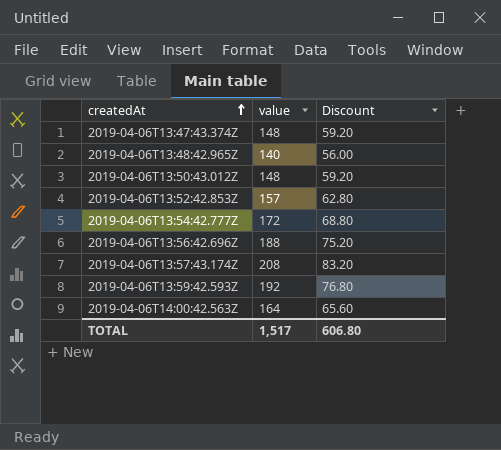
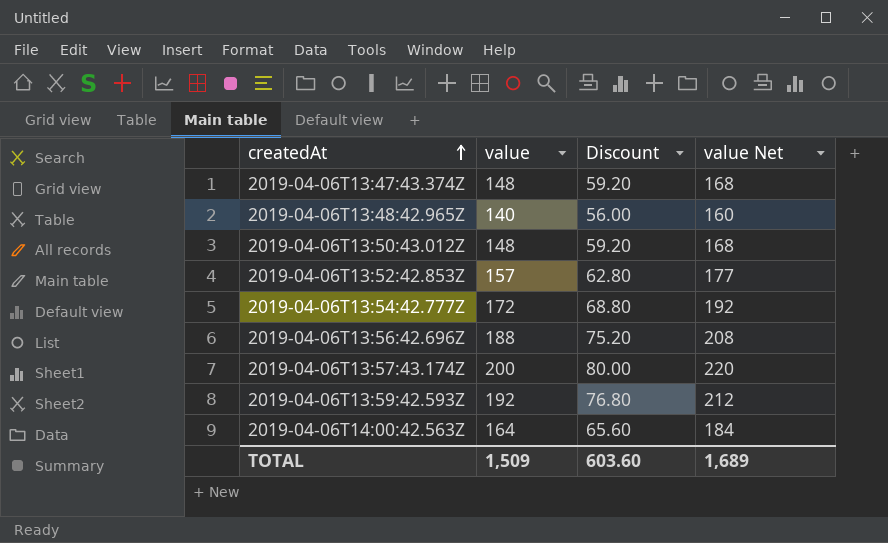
column value Net | formula: none -> [value] + 20
2019-04-06T13:57:43.174Z | value: 208 -> 200
2019-04-06T13:57:43.174Z | Discount: 83.20 -> 80.00
TOTAL | value: 1,517 -> 1,509
TOTAL | Discount: 606.80 -> 603.60

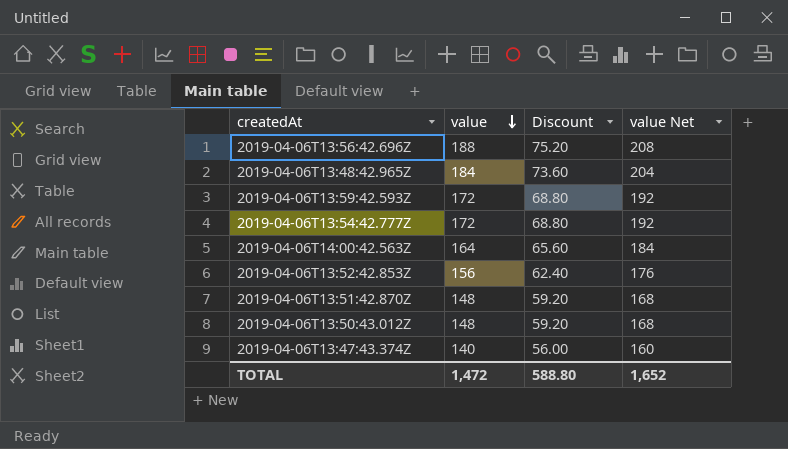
row order: createdAt ascending -> value descending
row 2019-04-06T13:57:43.174Z: 200 | 80.00 | 220 -> none
2019-04-06T13:48:42.965Z | value: 140 -> 184
2019-04-06T13:48:42.965Z | Discount: 56.00 -> 73.60
2019-04-06T13:48:42.965Z | value Net: 160 -> 204
2019-04-06T13:59:42.593Z | value: 192 -> 172
2019-04-06T13:59:42.593Z | Discount: 76.80 -> 68.80
2019-04-06T13:59:42.593Z | value Net: 212 -> 192
2019-04-06T13:52:42.853Z | value: 157 -> 156
2019-04-06T13:52:42.853Z | Discount: 62.80 -> 62.40
2019-04-06T13:52:42.853Z | value Net: 177 -> 176
row 2019-04-06T13:51:42.870Z: none -> 148 | 59.20 | 168
2019-04-06T13:47:43.374Z | value: 148 -> 140
2019-04-06T13:47:43.374Z | Discount: 59.20 -> 56.00
2019-04-06T13:47:43.374Z | value Net: 168 -> 160
TOTAL | value: 1,509 -> 1,472
TOTAL | Discount: 603.60 -> 588.80
TOTAL | value Net: 1,689 -> 1,652

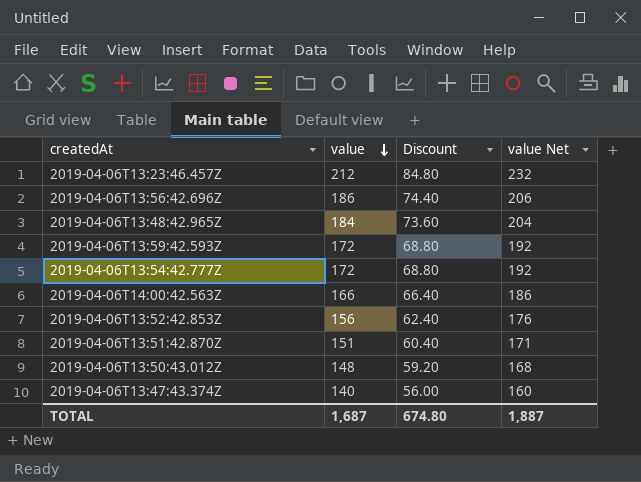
row 2019-04-06T13:23:46.457Z: none -> 212 | 84.80 | 232
2019-04-06T13:56:42.696Z | value: 188 -> 186
2019-04-06T13:56:42.696Z | Discount: 75.20 -> 74.40
2019-04-06T13:56:42.696Z | value Net: 208 -> 206
2019-04-06T14:00:42.563Z | value: 164 -> 166
2019-04-06T14:00:42.563Z | Discount: 65.60 -> 66.40
2019-04-06T14:00:42.563Z | value Net: 184 -> 186
2019-04-06T13:51:42.870Z | value: 148 -> 151
2019-04-06T13:51:42.870Z | Discount: 59.20 -> 60.40
2019-04-06T13:51:42.870Z | value Net: 168 -> 171
TOTAL | value: 1,472 -> 1,687
TOTAL | Discount: 588.80 -> 674.80
TOTAL | value Net: 1,652 -> 1,887

